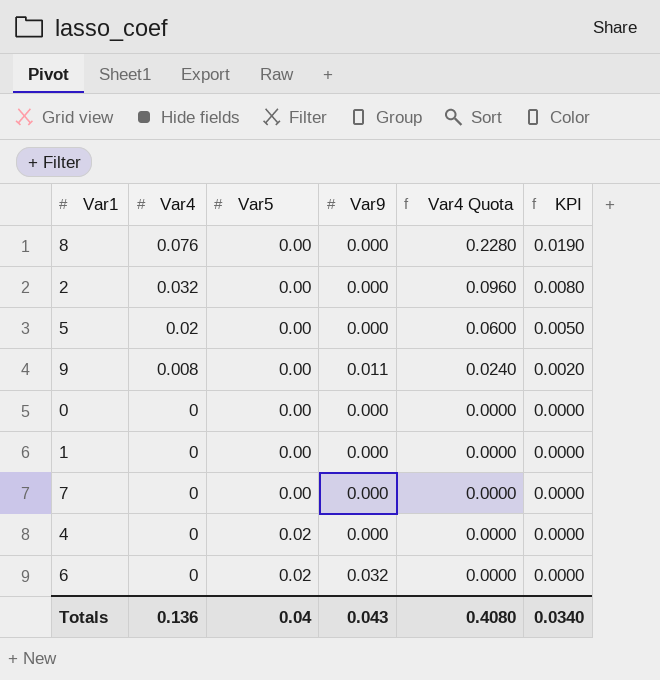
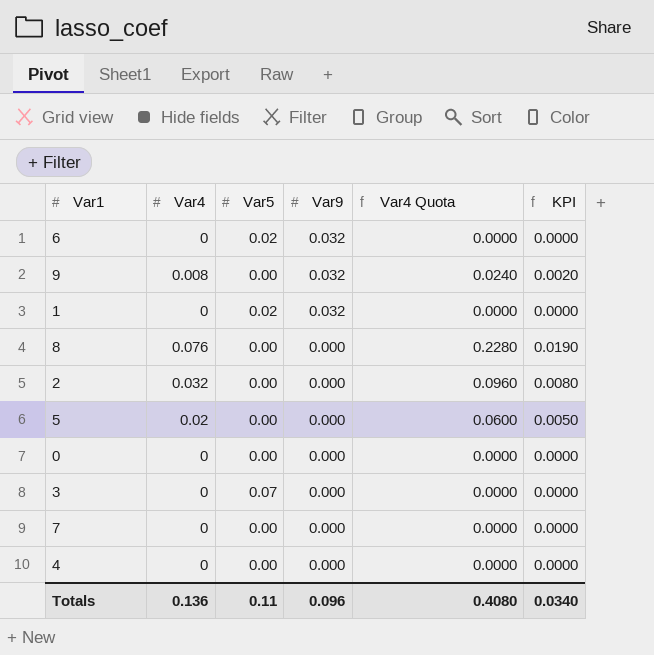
row order: Var4 descending -> Var9 descending
9 | Var9: 0.011 -> 0.032
1 | Var5: 0.00 -> 0.02
1 | Var9: 0.000 -> 0.032
row 3: none -> 0 | 0.07 | 0.000 | 0.0000 | 0.0000
4 | Var5: 0.02 -> 0.00
Totals | Var5: 0.04 -> 0.11
Totals | Var9: 0.043 -> 0.096

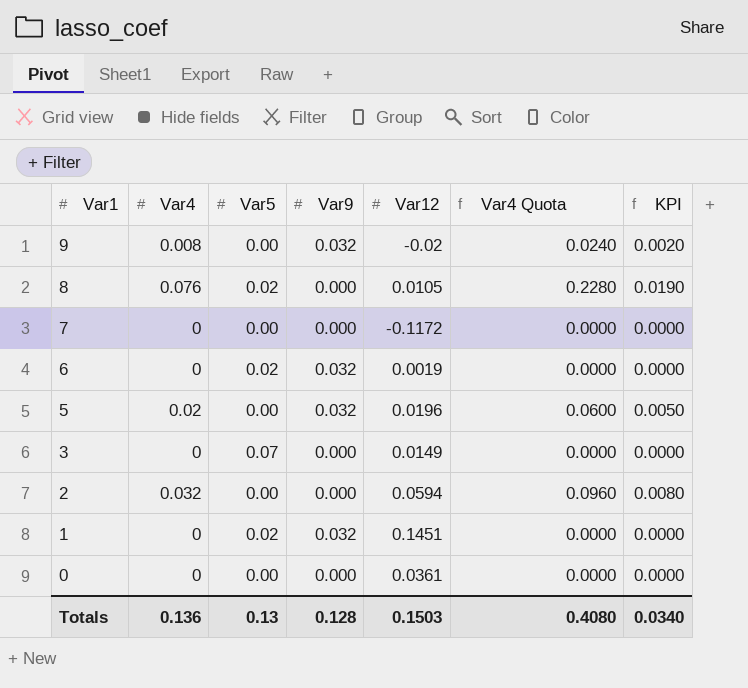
row order: Var9 descending -> Var1 descending
column Var12 | position: none -> 5
row 4: 0 | 0.00 | 0.000 | 0.0000 | 0.0000 -> none
8 | Var5: 0.00 -> 0.02
5 | Var9: 0.000 -> 0.032
Totals | Var5: 0.11 -> 0.13
Totals | Var9: 0.096 -> 0.128

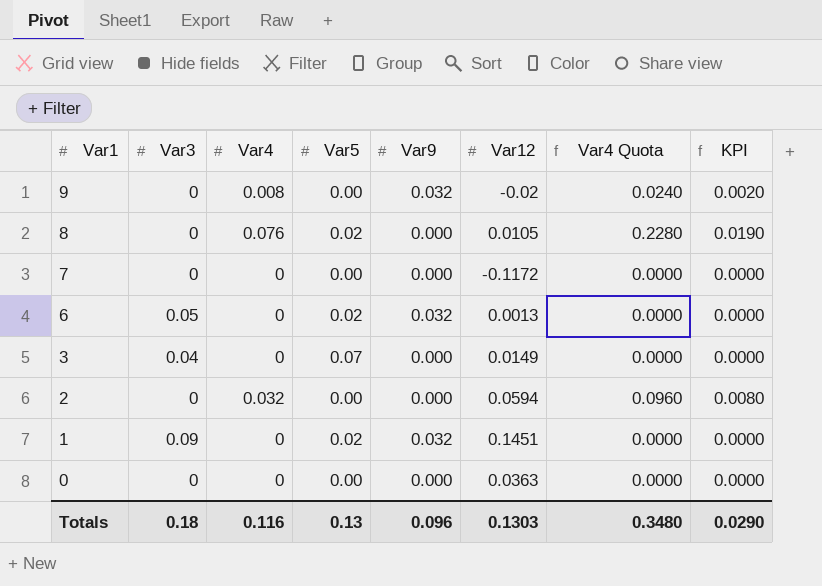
column Var3 | position: none -> 2
row 5: 0.02 | 0.00 | 0.032 | 0.0196 | 0.0600 | 0.0050 -> none
6 | Var12: 0.0019 -> 0.0013
0 | Var12: 0.0361 -> 0.0363
Totals | Var4: 0.136 -> 0.116
Totals | Var9: 0.128 -> 0.096
Totals | Var12: 0.1503 -> 0.1303
Totals | Var4 Quota: 0.4080 -> 0.3480
Totals | KPI: 0.0340 -> 0.0290

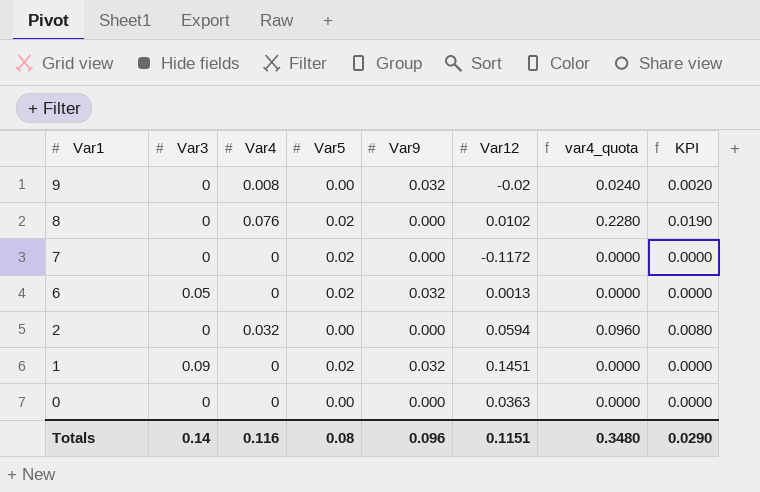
column name: Var4 Quota -> var4_quota
row 3: 0.04 | 0 | 0.07 | 0.000 | 0.0149 | 0.0000 | 0.0000 -> none
8 | Var12: 0.0105 -> 0.0102
7 | Var5: 0.00 -> 0.02
Totals | Var3: 0.18 -> 0.14
Totals | Var5: 0.13 -> 0.08
Totals | Var12: 0.1303 -> 0.1151

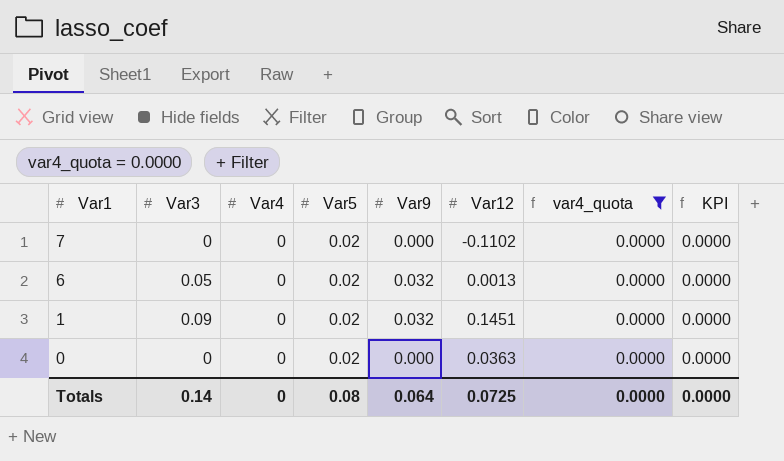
filter: none -> var4_quota = 0.0000
7 | Var12: -0.1172 -> -0.1102
0 | Var5: 0.00 -> 0.02
Totals | Var4: 0.116 -> 0
Totals | Var9: 0.096 -> 0.064
Totals | Var12: 0.1151 -> 0.0725
Totals | var4_quota: 0.3480 -> 0.0000
Totals | KPI: 0.0290 -> 0.0000

